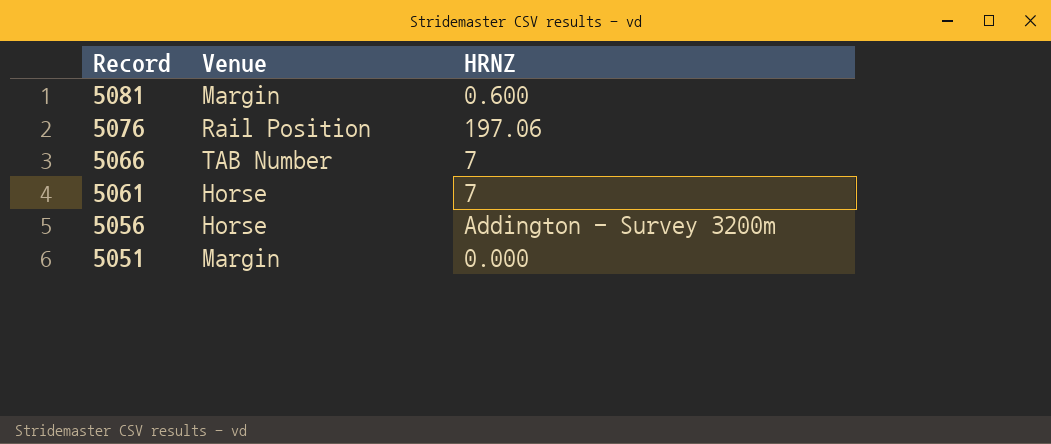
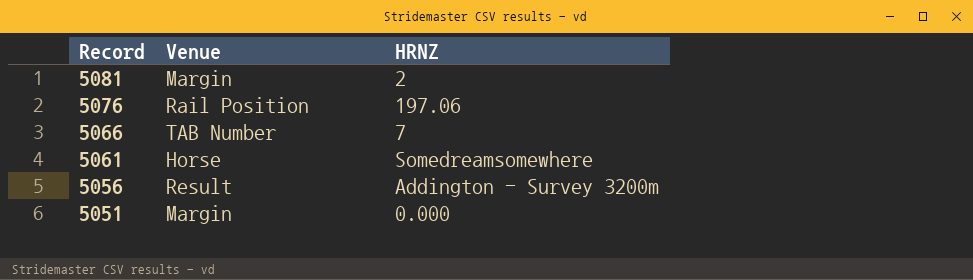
5081 | HRNZ: 0.600 -> 2
5061 | HRNZ: 7 -> Somedreamsomewhere
5056 | Venue: Horse -> Result

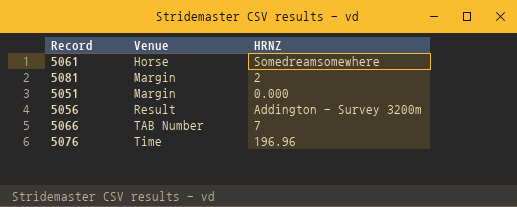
row order: Record descending -> Venue ascending
5076 | Venue: Rail Position -> Time
5076 | HRNZ: 197.06 -> 196.96

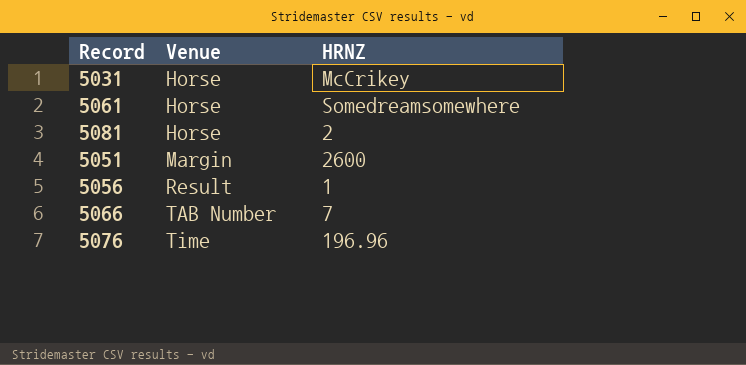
row 5031: none -> Horse | McCrikey
5081 | Venue: Margin -> Horse
5051 | HRNZ: 0.000 -> 2600
5056 | HRNZ: Addington - Survey 3200m -> 1

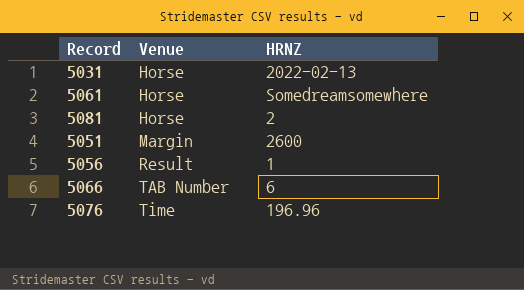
5031 | HRNZ: McCrikey -> 2022-02-13
5066 | HRNZ: 7 -> 6

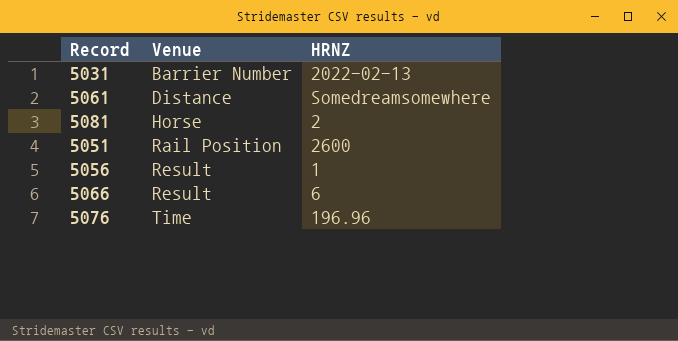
5031 | Venue: Horse -> Barrier Number
5061 | Venue: Horse -> Distance
5051 | Venue: Margin -> Rail Position
5066 | Venue: TAB Number -> Result

